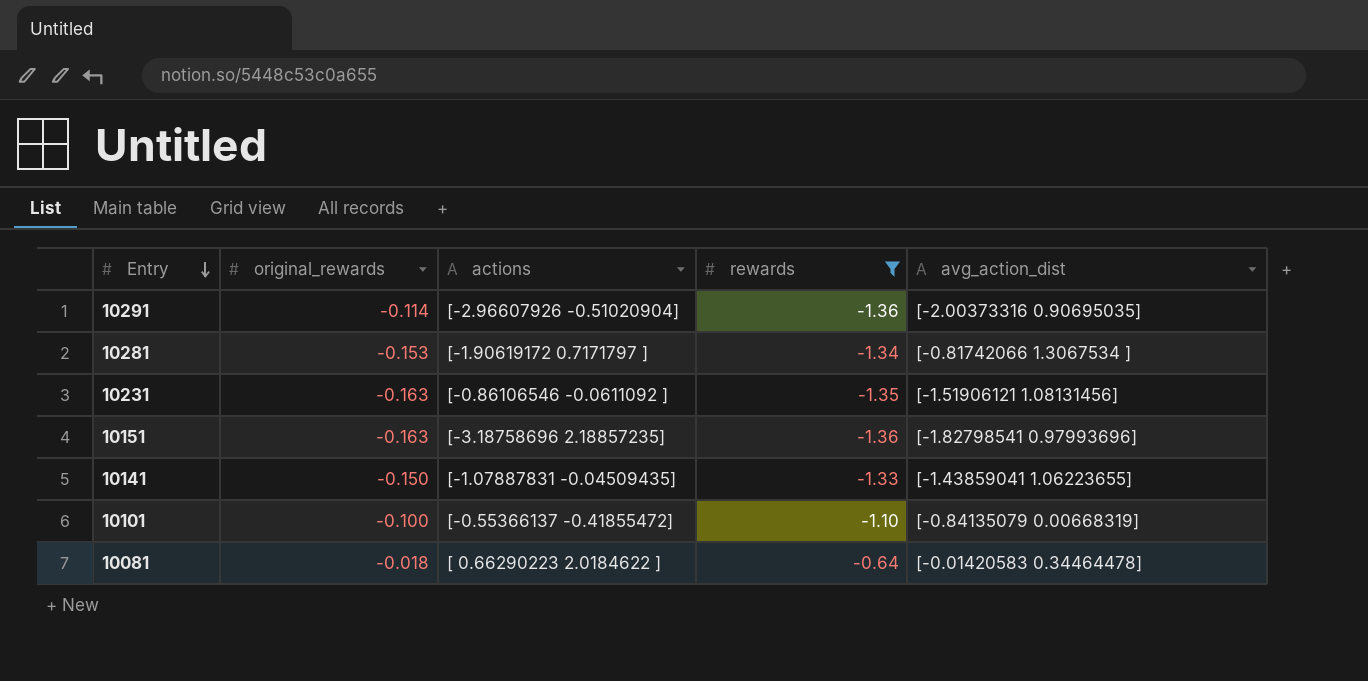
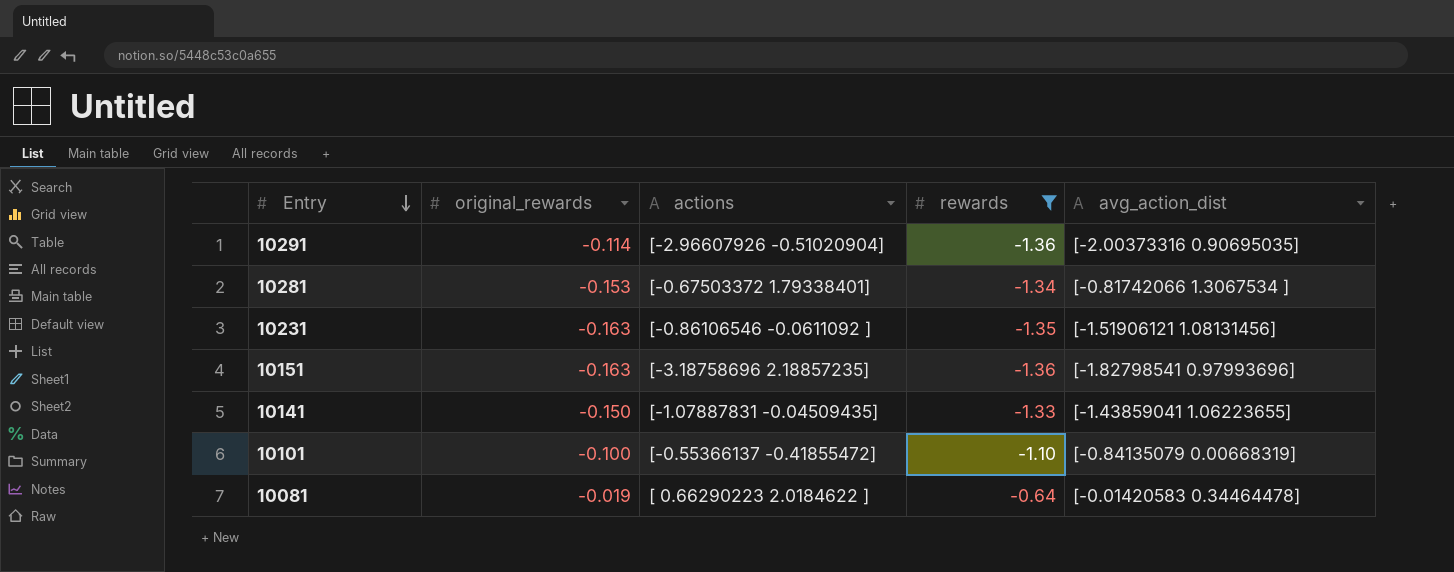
10281 | actions: [-1.90619172 0.7171797 ] -> [-0.67503372 1.79338401]
10081 | original_rewards: -0.018 -> -0.019

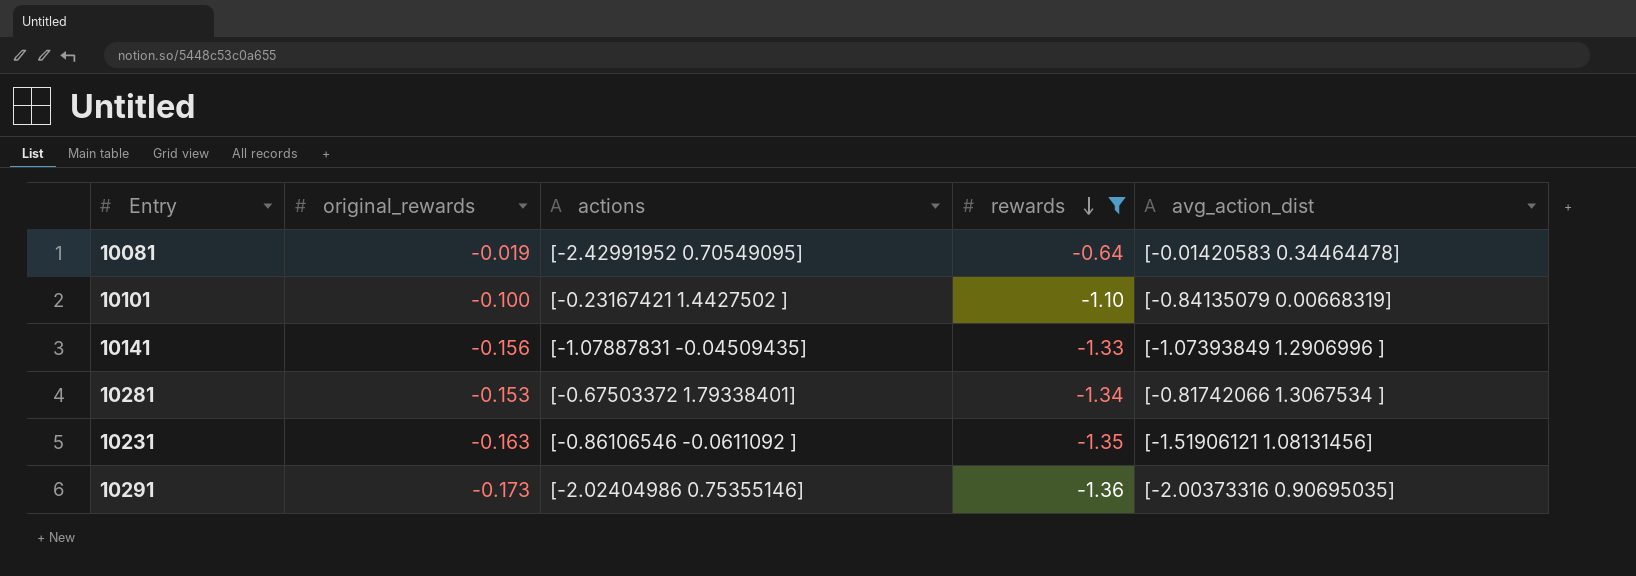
row order: Entry descending -> rewards descending
row 10151: -0.163 | [-3.18758696 2.18857235] | -1.36 | [-1.82798541 0.97993696] -> none
10081 | actions: [ 0.66290223 2.0184622 ] -> [-2.42991952 0.70549095]
10101 | actions: [-0.55366137 -0.41855472] -> [-0.23167421 1.4427502 ]
10141 | original_rewards: -0.150 -> -0.156
10141 | avg_action_dist: [-1.43859041 1.06223655] -> [-1.07393849 1.2906996 ]
10291 | original_rewards: -0.114 -> -0.173
10291 | actions: [-2.96607926 -0.51020904] -> [-2.02404986 0.75355146]

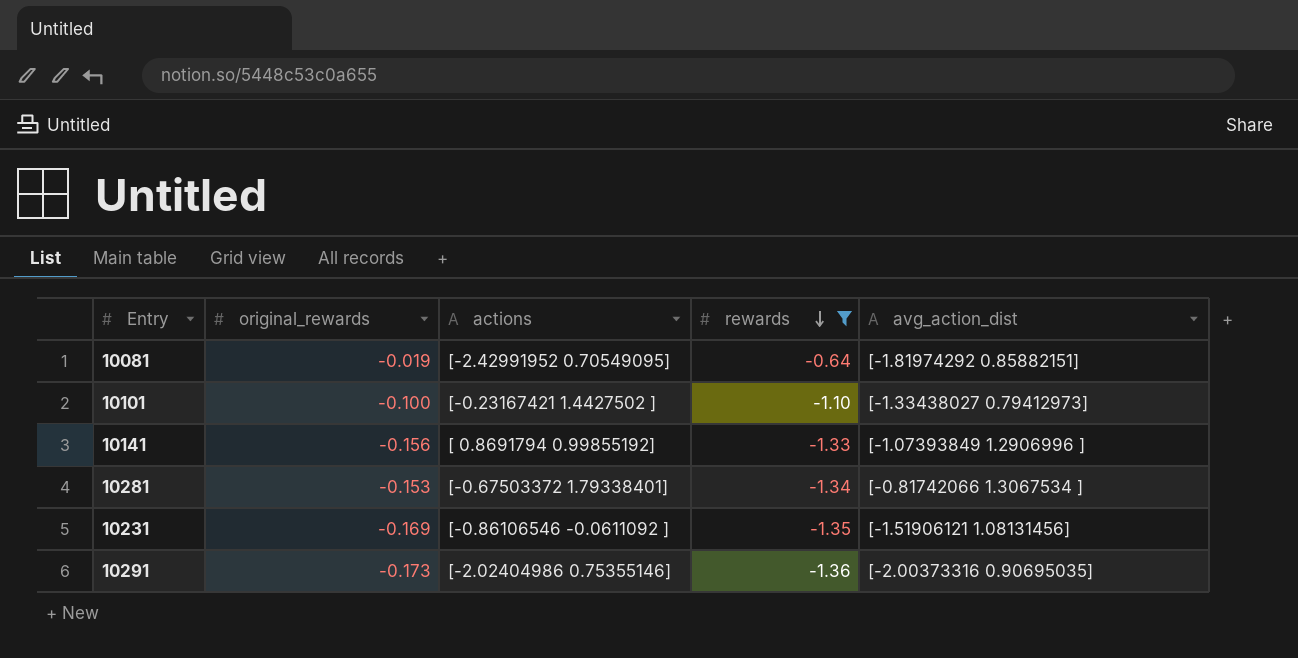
10081 | avg_action_dist: [-0.01420583 0.34464478] -> [-1.81974292 0.85882151]
10101 | avg_action_dist: [-0.84135079 0.00668319] -> [-1.33438027 0.79412973]
10141 | actions: [-1.07887831 -0.04509435] -> [ 0.8691794 0.99855192]
10231 | original_rewards: -0.163 -> -0.169

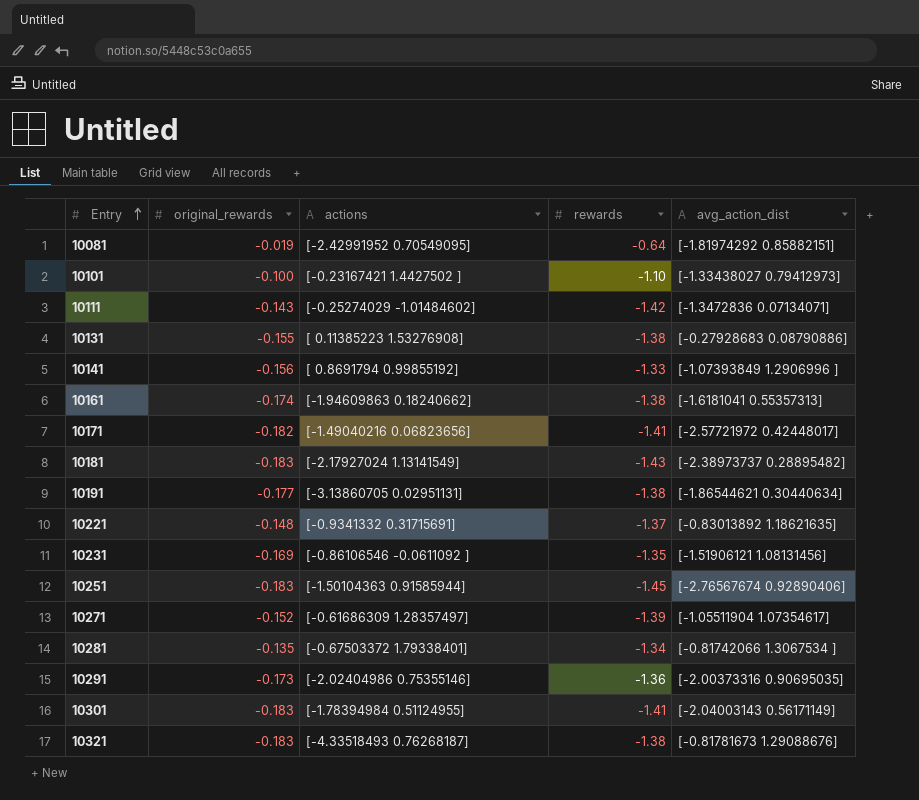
filter: rewards >= -1.36 -> none
row order: rewards descending -> Entry ascending
10281 | original_rewards: -0.153 -> -0.135

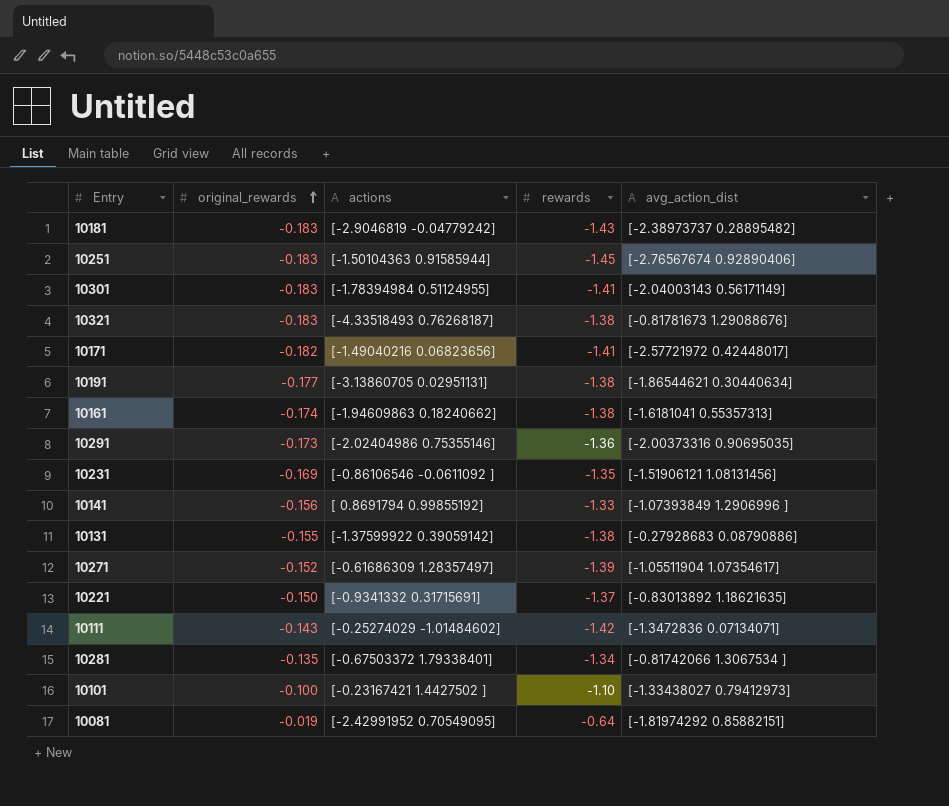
row order: Entry ascending -> original_rewards ascending
10181 | actions: [-2.17927024 1.13141549] -> [-2.9046819 -0.04779242]
10131 | actions: [ 0.11385223 1.53276908] -> [-1.37599922 0.39059142]
10221 | original_rewards: -0.148 -> -0.150

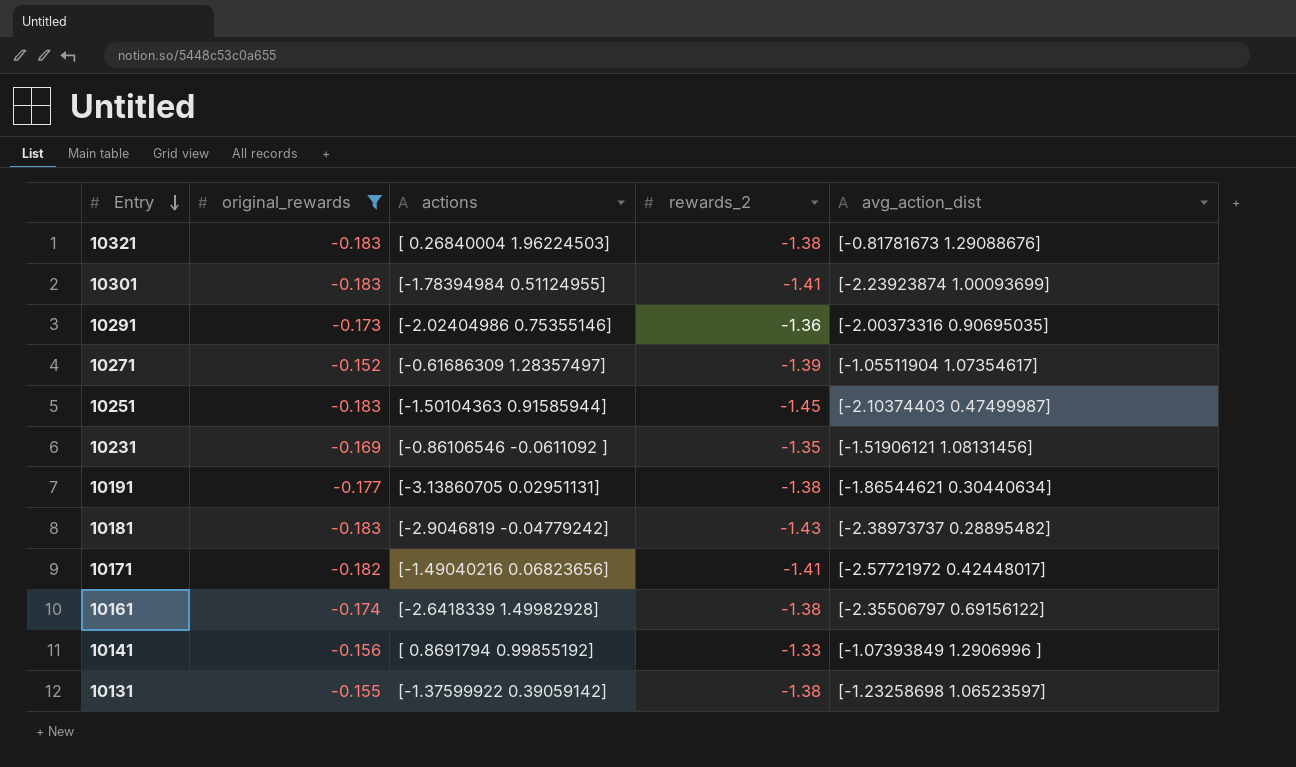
filter: none -> original_rewards <= -0.152
row order: original_rewards ascending -> Entry descending
column name: rewards -> rewards_2
10321 | actions: [-4.33518493 0.76268187] -> [ 0.26840004 1.96224503]
10301 | avg_action_dist: [-2.04003143 0.56171149] -> [-2.23923874 1.00093699]
10251 | avg_action_dist: [-2.76567674 0.92890406] -> [-2.10374403 0.47499987]
10161 | actions: [-1.94609863 0.18240662] -> [-2.6418339 1.49982928]
10161 | avg_action_dist: [-1.6181041 0.55357313] -> [-2.35506797 0.69156122]
10131 | avg_action_dist: [-0.27928683 0.08790886] -> [-1.23258698 1.06523597]

